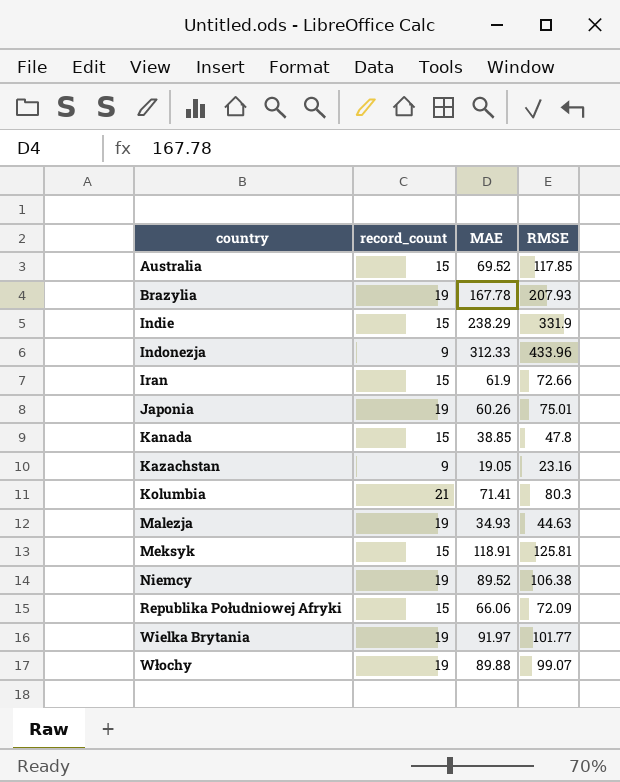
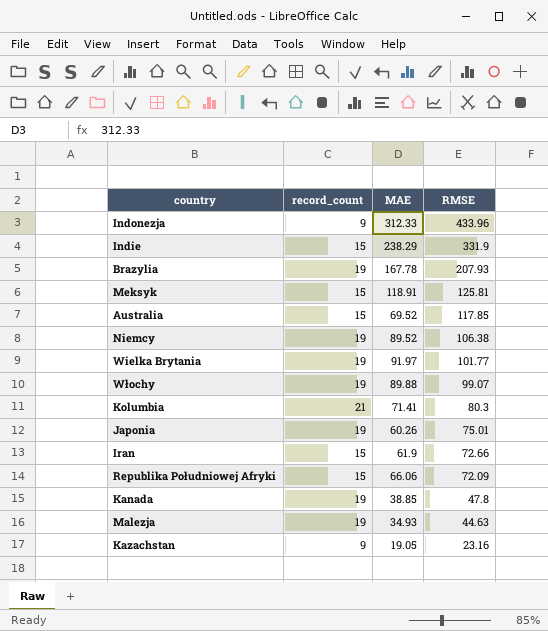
row order: country ascending -> RMSE descending
Kanada | record_count: 15 -> 19

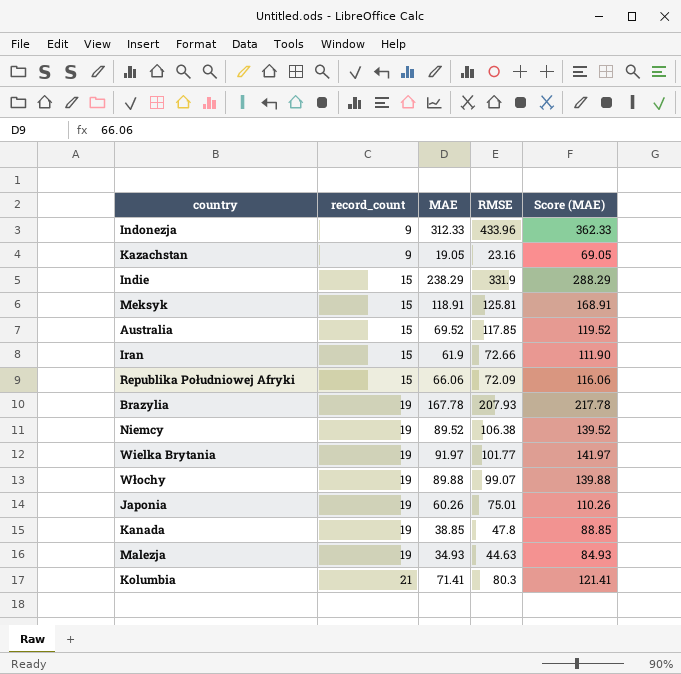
row order: RMSE descending -> record_count ascending
column Score (MAE) | formula: none -> [MAE] + 50

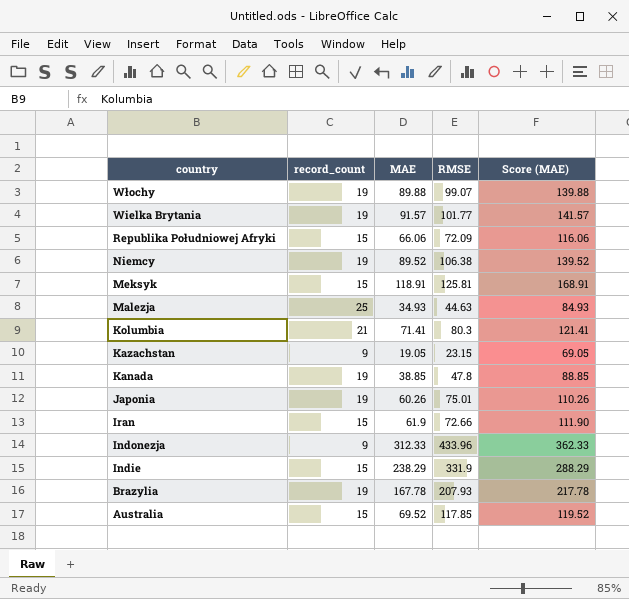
row order: record_count ascending -> country descending
Wielka Brytania | MAE: 91.97 -> 91.57
Wielka Brytania | Score (MAE): 141.97 -> 141.57
Malezja | record_count: 19 -> 25
Kazachstan | RMSE: 23.16 -> 23.15

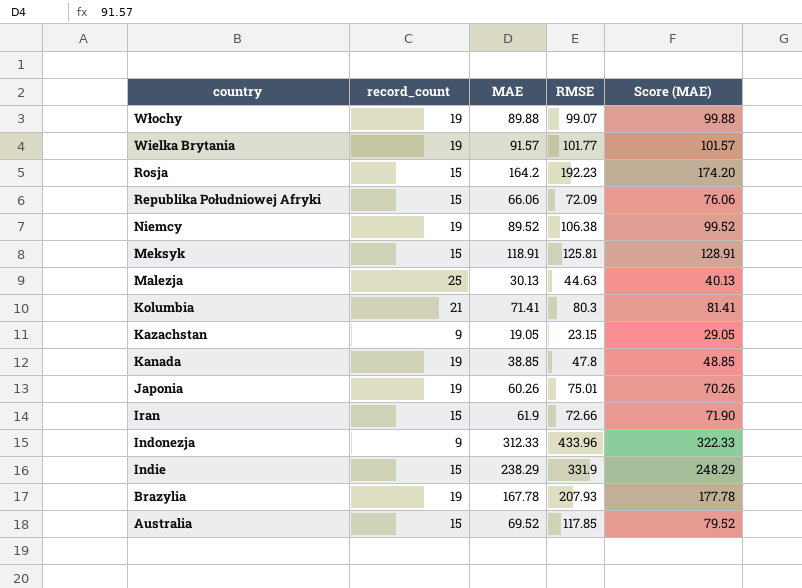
column Score (MAE) | formula: [MAE] + 50 -> [MAE] + 10
row Rosja: none -> 15 | 164.2 | 192.23 | 174.20
Malezja | MAE: 34.93 -> 30.13

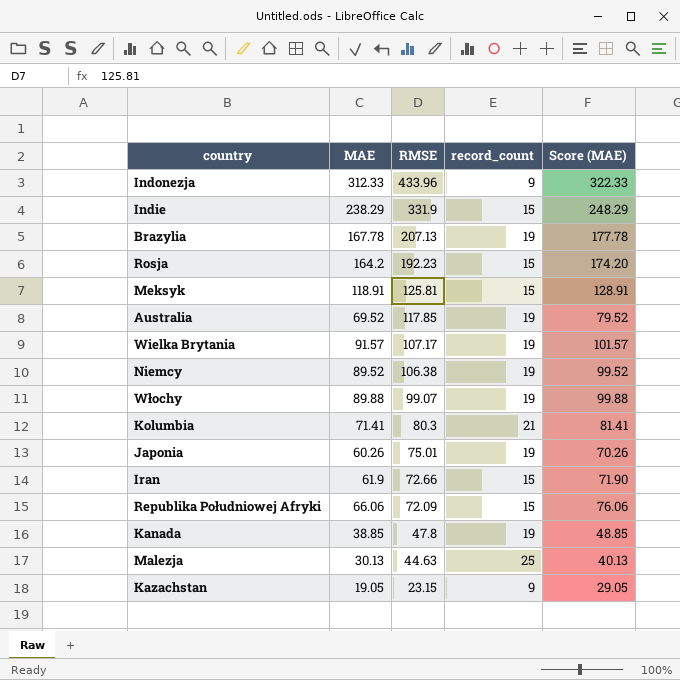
row order: country descending -> RMSE descending
column record_count | position: 2 -> 4
Brazylia | RMSE: 207.93 -> 207.13
Australia | record_count: 15 -> 19
Wielka Brytania | RMSE: 101.77 -> 107.17

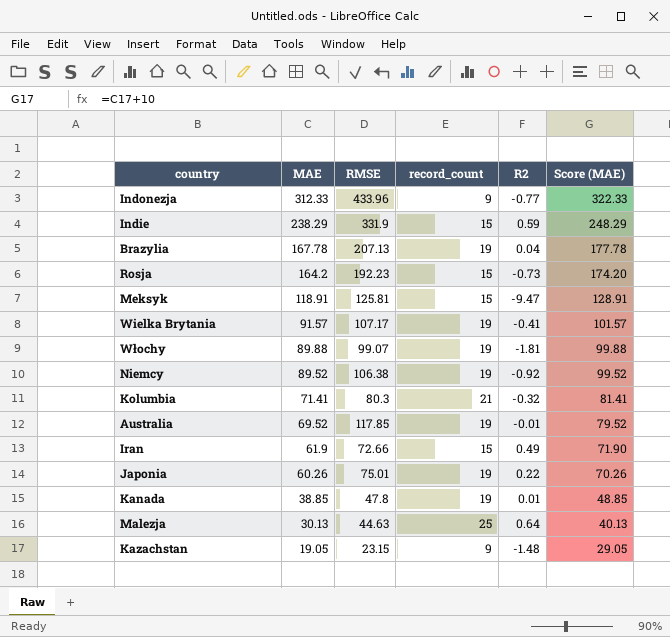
row order: RMSE descending -> MAE descending
column R2 | position: none -> 5
row Republika Południowej Afryki: 66.06 | 72.09 | 15 | 76.06 -> none

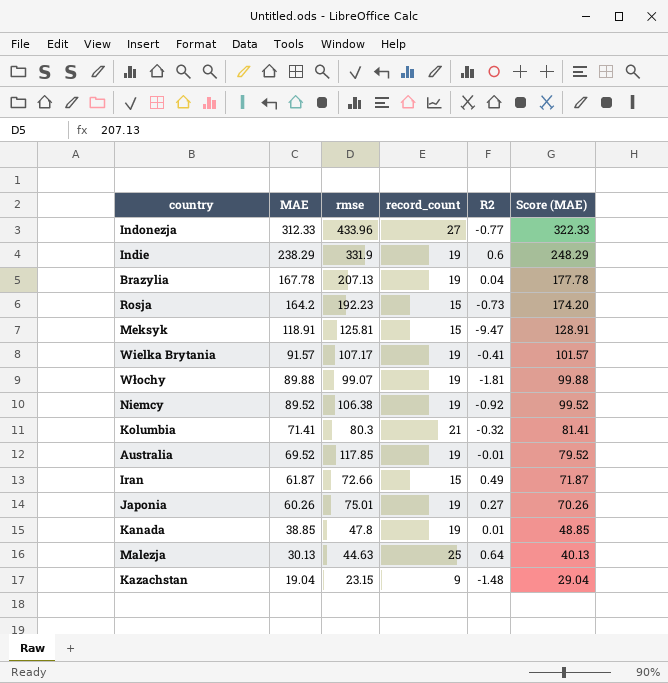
column name: RMSE -> rmse
Indonezja | record_count: 9 -> 27
Indie | record_count: 15 -> 19
Indie | R2: 0.59 -> 0.6
Iran | MAE: 61.9 -> 61.87
Iran | Score (MAE): 71.90 -> 71.87
Japonia | R2: 0.22 -> 0.27
Kazachstan | MAE: 19.05 -> 19.04
Kazachstan | Score (MAE): 29.05 -> 29.04

